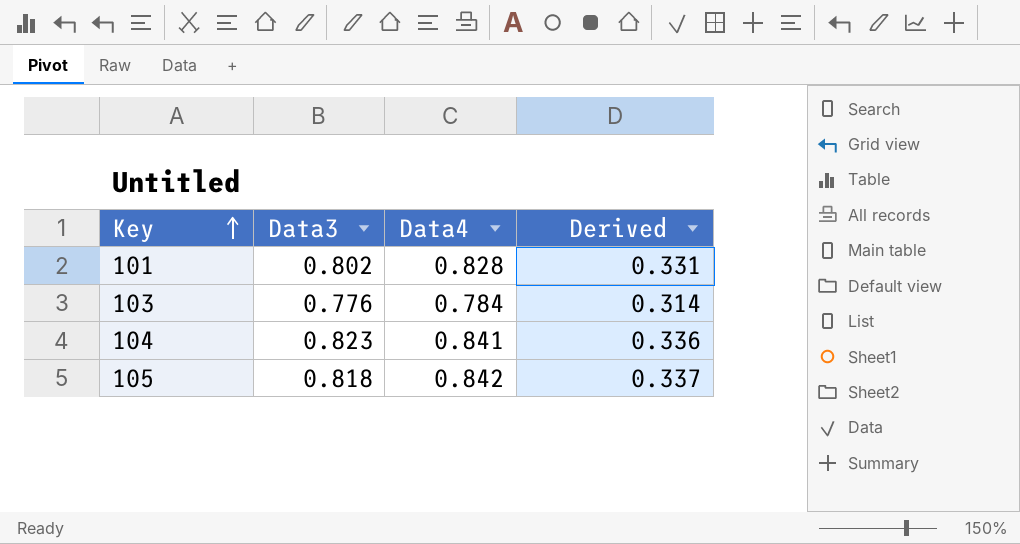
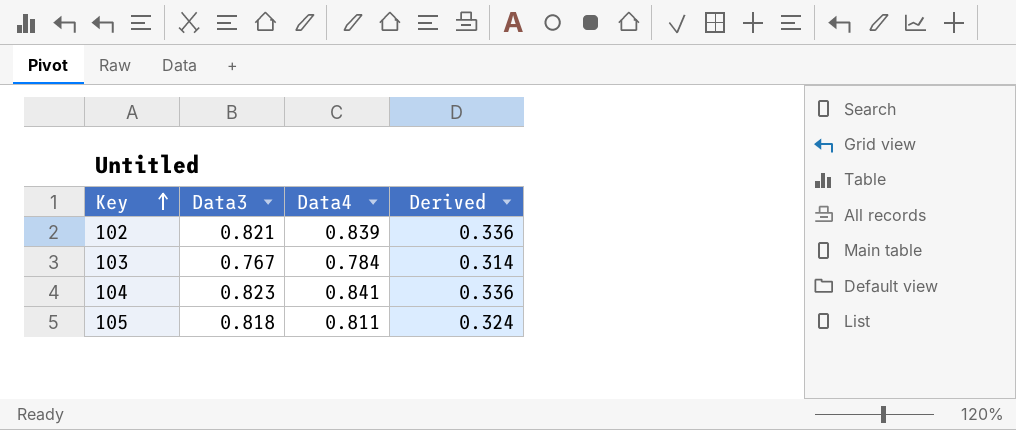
row 101: 0.802 | 0.828 | 0.331 -> none
row 102: none -> 0.821 | 0.839 | 0.336
103 | Data3: 0.776 -> 0.767
105 | Data4: 0.842 -> 0.811
105 | Derived: 0.337 -> 0.324

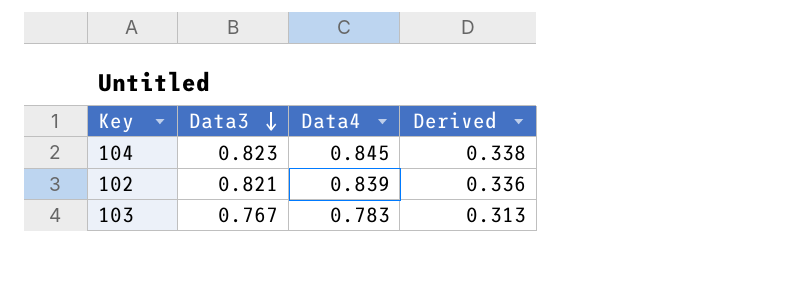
row order: Key ascending -> Data3 descending
row 105: 0.818 | 0.811 | 0.324 -> none
104 | Data4: 0.841 -> 0.845
104 | Derived: 0.336 -> 0.338
103 | Data4: 0.784 -> 0.783
103 | Derived: 0.314 -> 0.313

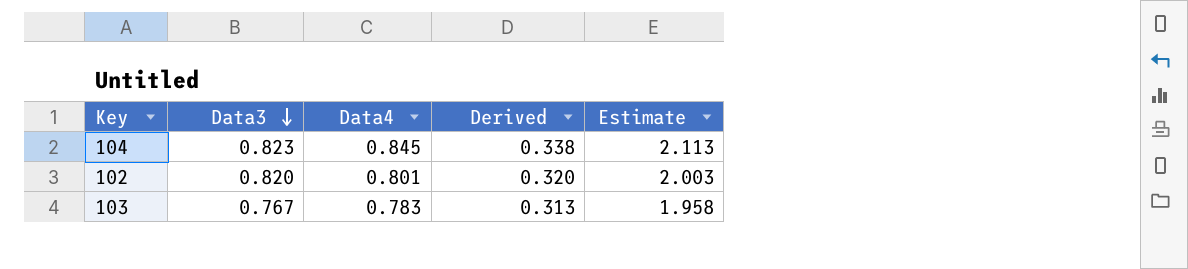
column Estimate | formula: none -> [Data4] * 2.5
102 | Data3: 0.821 -> 0.820
102 | Data4: 0.839 -> 0.801
102 | Derived: 0.336 -> 0.320

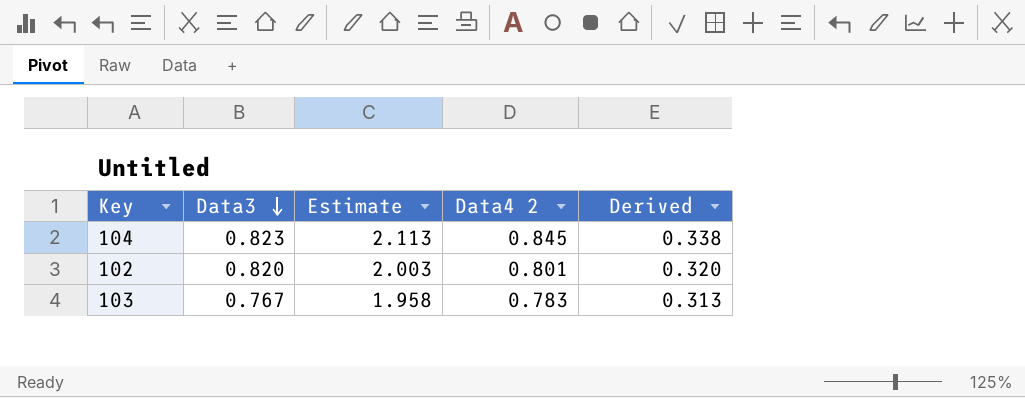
column Estimate | position: 5 -> 3
column name: Data4 -> Data4 2

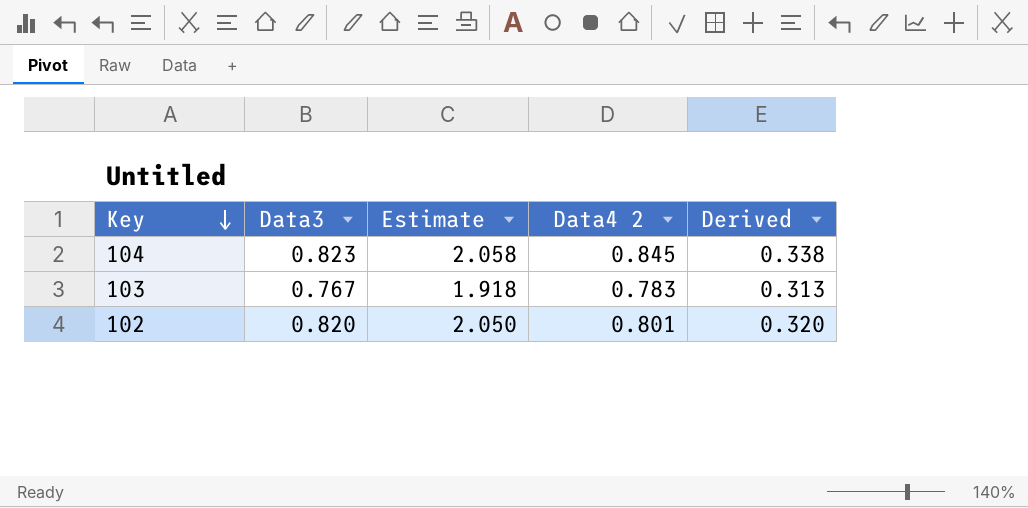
row order: Data3 descending -> Key descending
column Estimate | formula: [Data4 2] * 2.5 -> [Data3] * 2.5

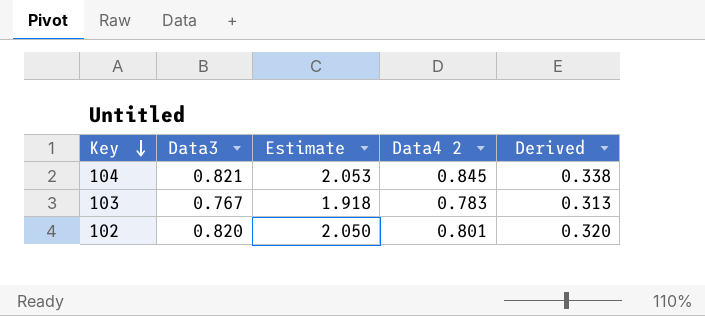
104 | Data3: 0.823 -> 0.821
104 | Estimate: 2.058 -> 2.053

